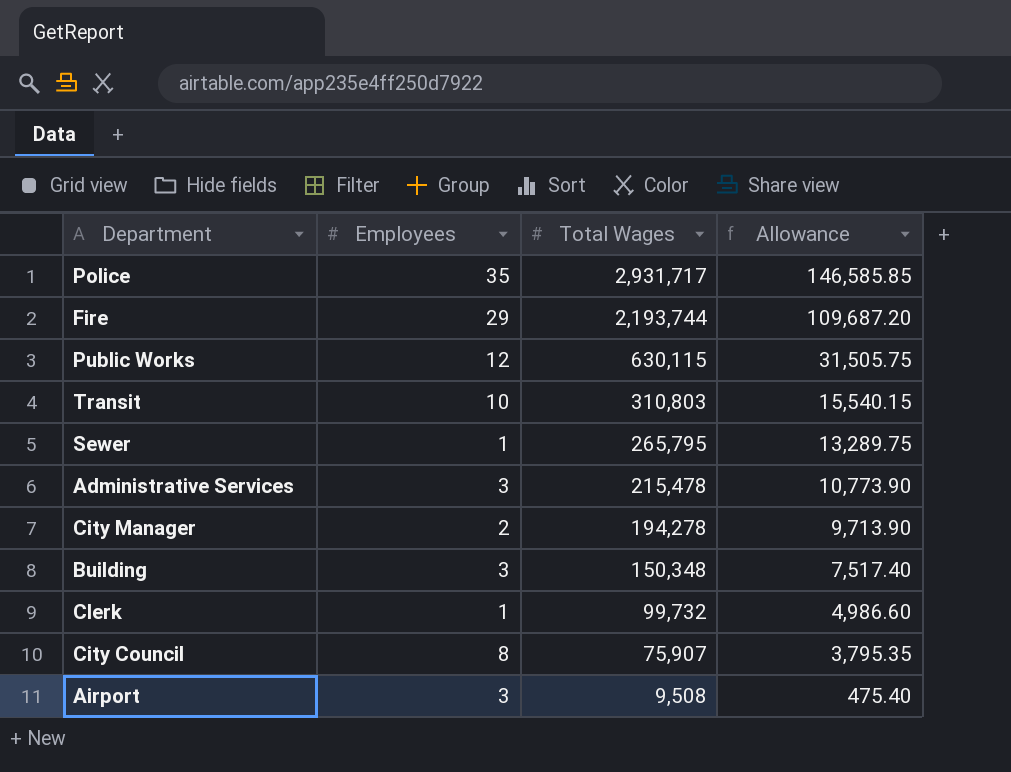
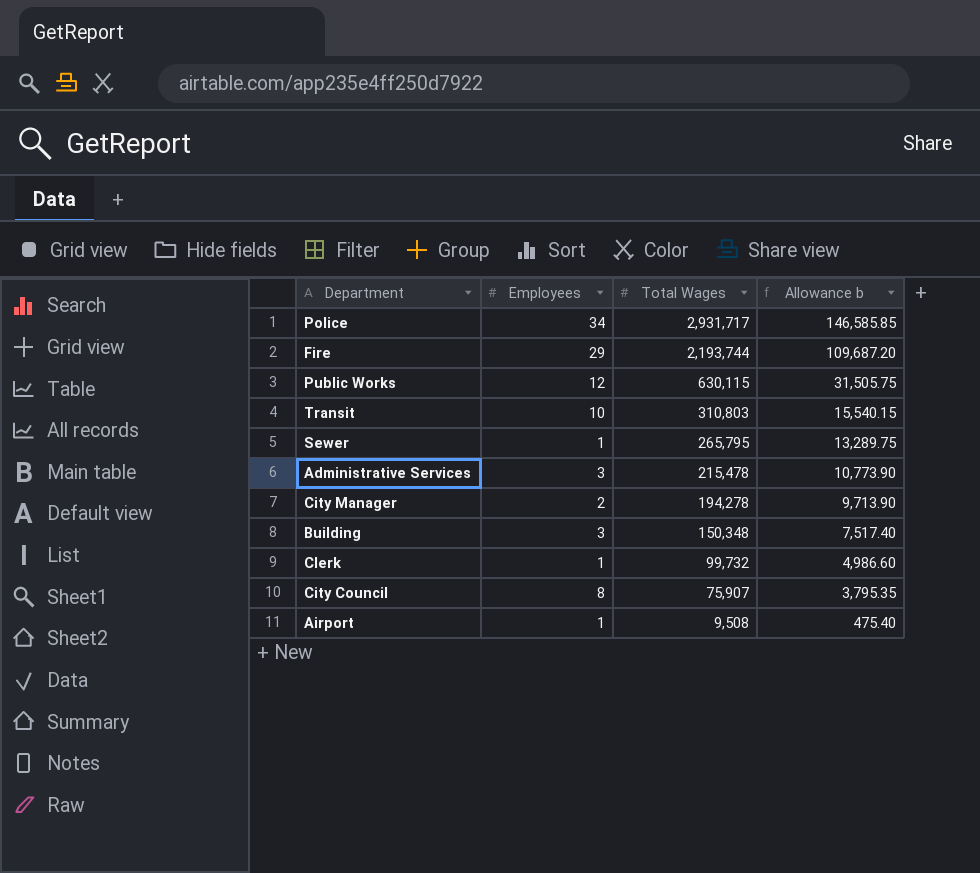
column name: Allowance -> Allowance b
Police | Employees: 35 -> 34
Airport | Employees: 3 -> 1

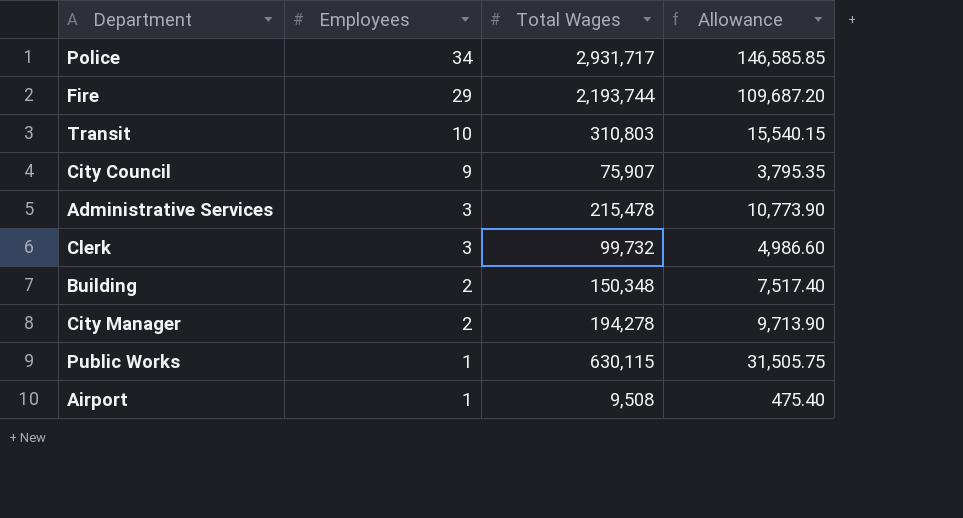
row order: Total Wages descending -> Employees descending
column name: Allowance b -> Allowance
row Sewer: 1 | 265,795 | 13,289.75 -> none
City Council | Employees: 8 -> 9
Clerk | Employees: 1 -> 3
Building | Employees: 3 -> 2
Public Works | Employees: 12 -> 1

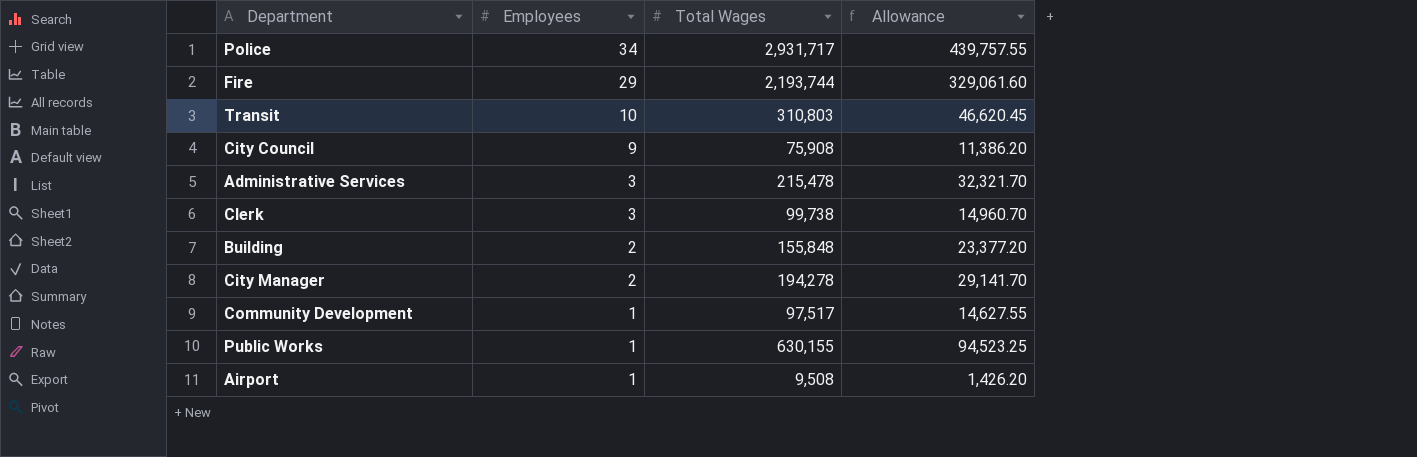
column Allowance | formula: [Total Wages] * 0.05 -> [Total Wages] * 0.15
City Council | Total Wages: 75,907 -> 75,908
Clerk | Total Wages: 99,732 -> 99,738
Building | Total Wages: 150,348 -> 155,848
row Community Development: none -> 1 | 97,517 | 14,627.55
Public Works | Total Wages: 630,115 -> 630,155

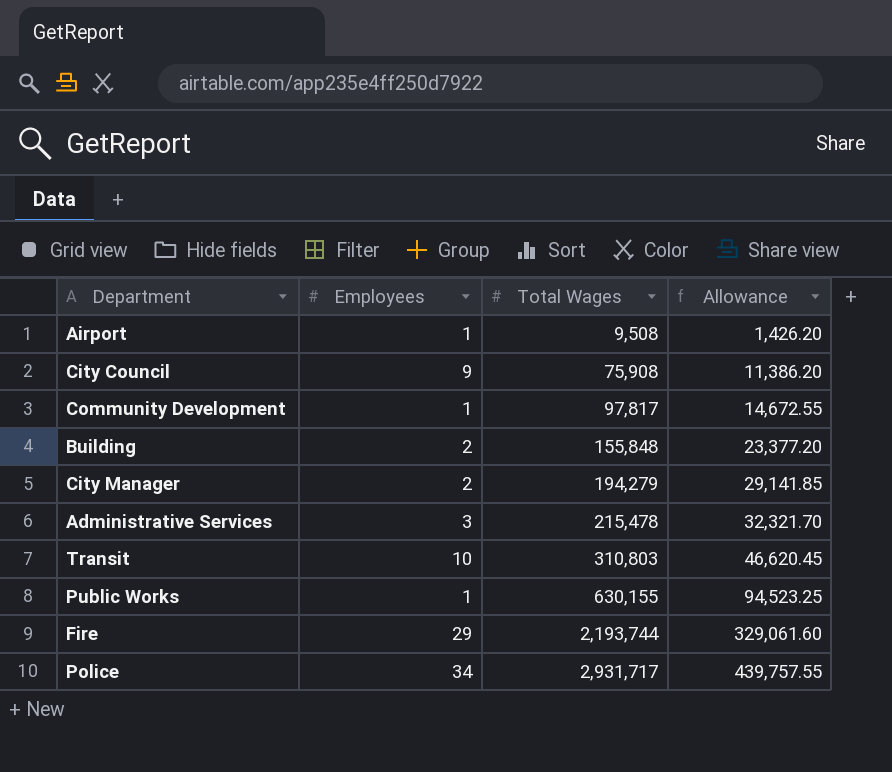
row order: Employees descending -> Total Wages ascending
row Clerk: 3 | 99,738 | 14,960.70 -> none
Community Development | Total Wages: 97,517 -> 97,817
Community Development | Allowance: 14,627.55 -> 14,672.55
City Manager | Total Wages: 194,278 -> 194,279
City Manager | Allowance: 29,141.70 -> 29,141.85

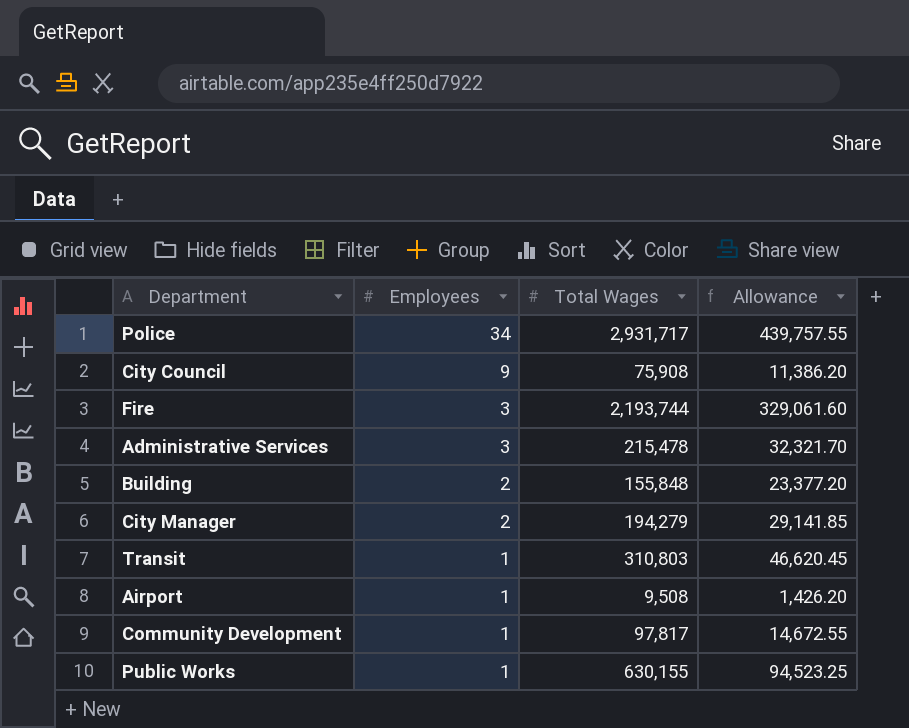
row order: Total Wages ascending -> Employees descending
Fire | Employees: 29 -> 3
Transit | Employees: 10 -> 1

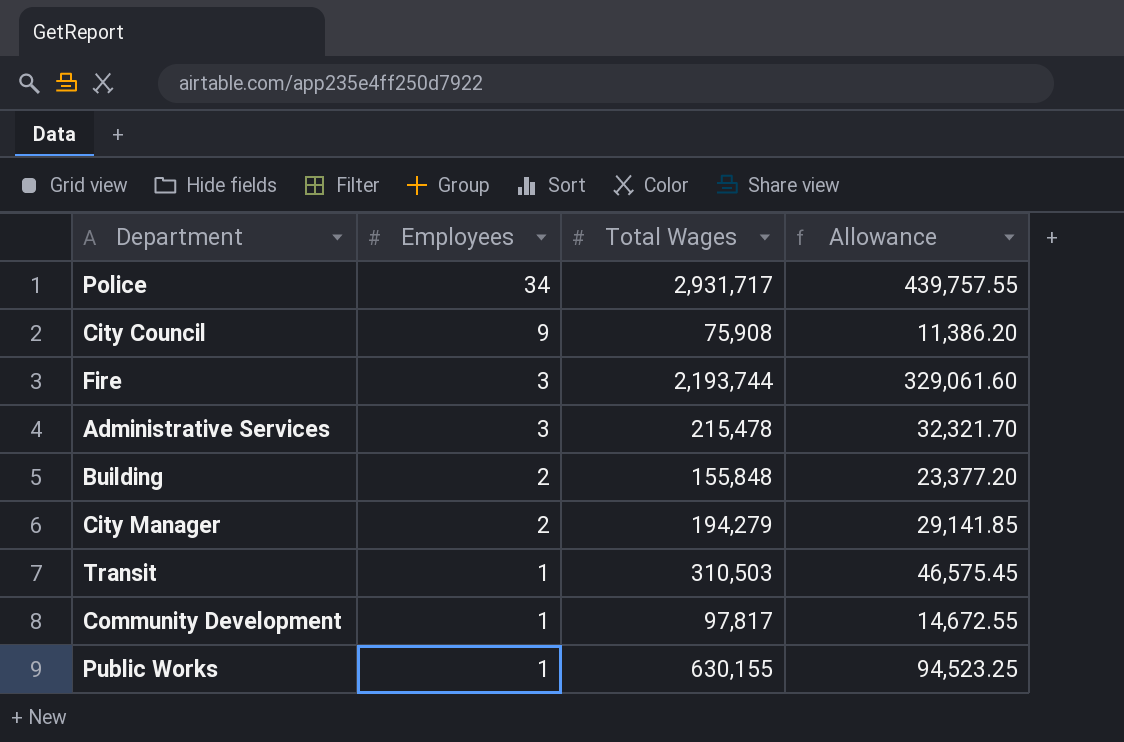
row Airport: 1 | 9,508 | 1,426.20 -> none
Transit | Total Wages: 310,803 -> 310,503
Transit | Allowance: 46,620.45 -> 46,575.45

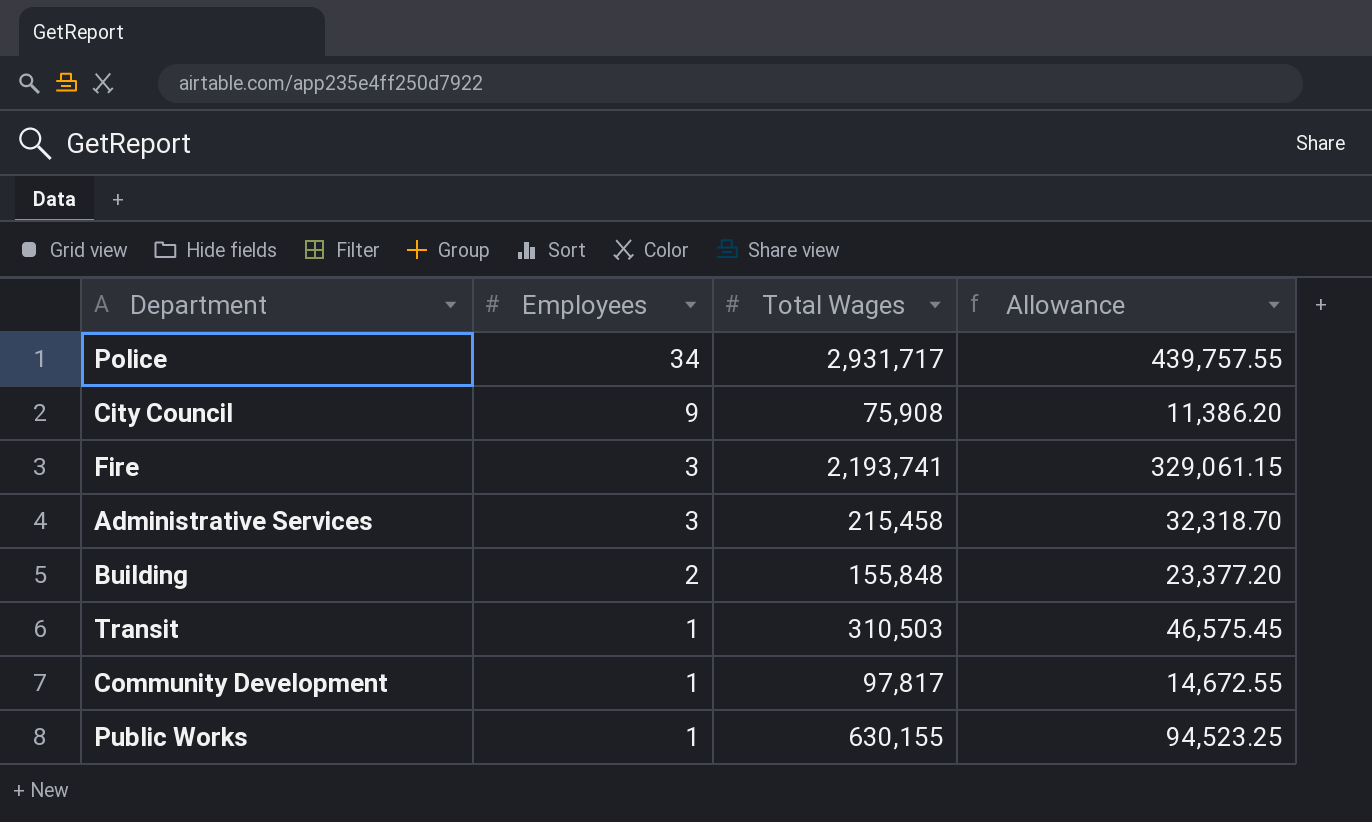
row City Manager: 2 | 194,279 | 29,141.85 -> none
Fire | Total Wages: 2,193,744 -> 2,193,741
Fire | Allowance: 329,061.60 -> 329,061.15
Administrative Services | Total Wages: 215,478 -> 215,458
Administrative Services | Allowance: 32,321.70 -> 32,318.70

